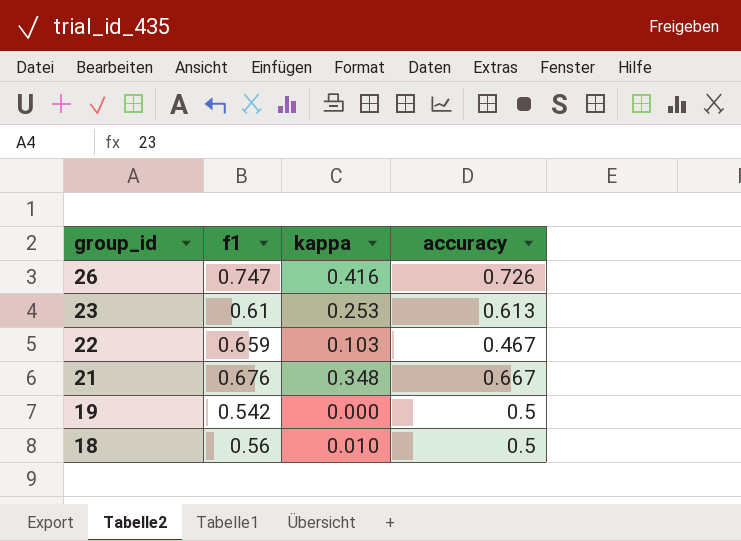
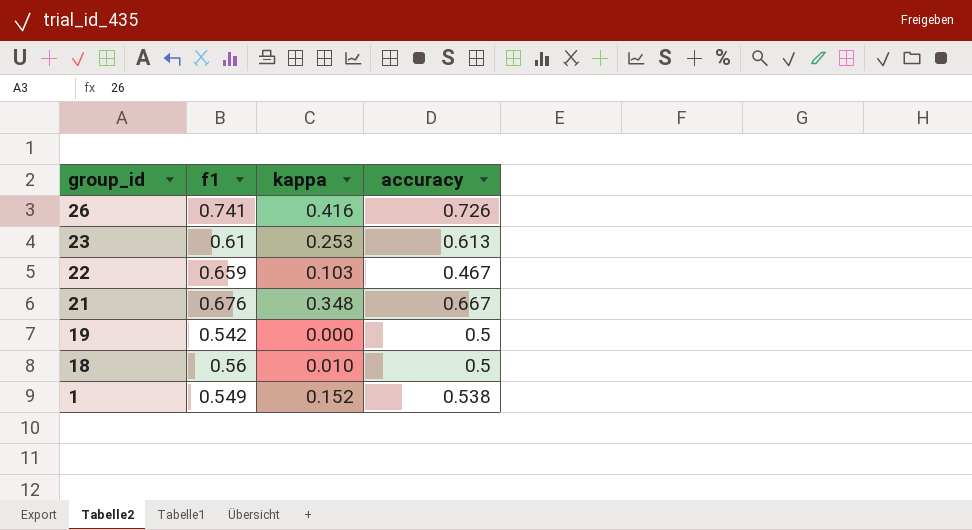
26 | f1: 0.747 -> 0.741
row 1: none -> 0.549 | 0.152 | 0.538

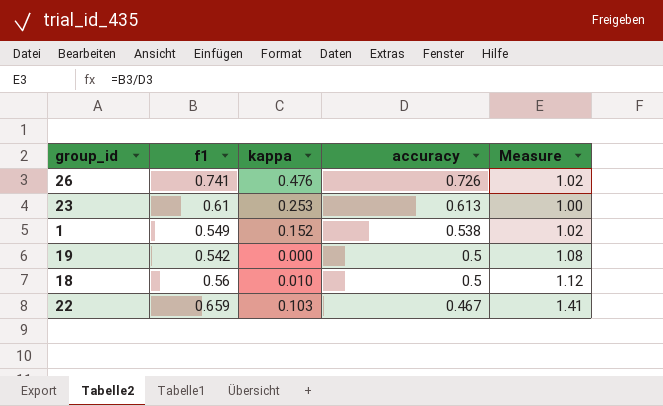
row order: group_id descending -> accuracy descending
column Measure | formula: none -> [f1] / [accuracy]
row 21: 0.676 | 0.348 | 0.667 -> none
26 | kappa: 0.416 -> 0.476

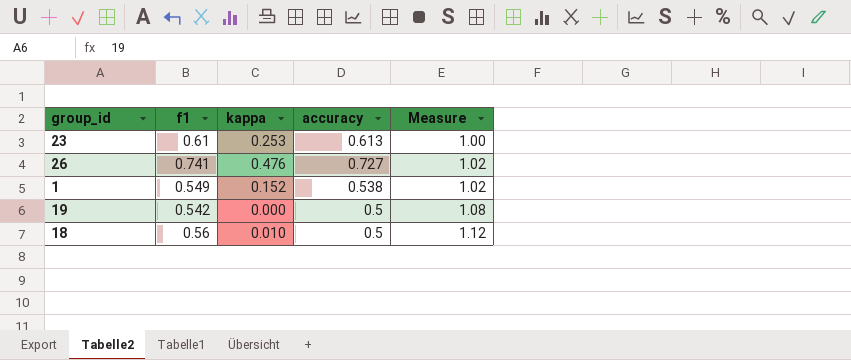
row order: accuracy descending -> Measure ascending
row 22: 0.659 | 0.103 | 0.467 | 1.41 -> none
26 | accuracy: 0.726 -> 0.727

